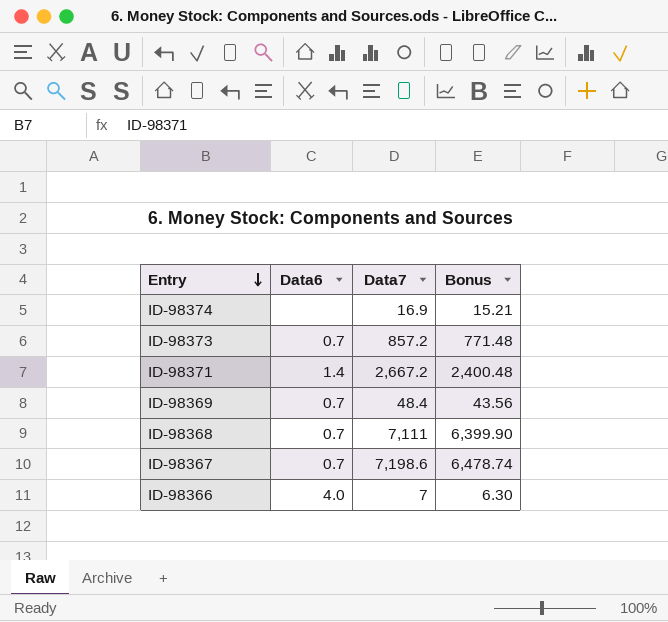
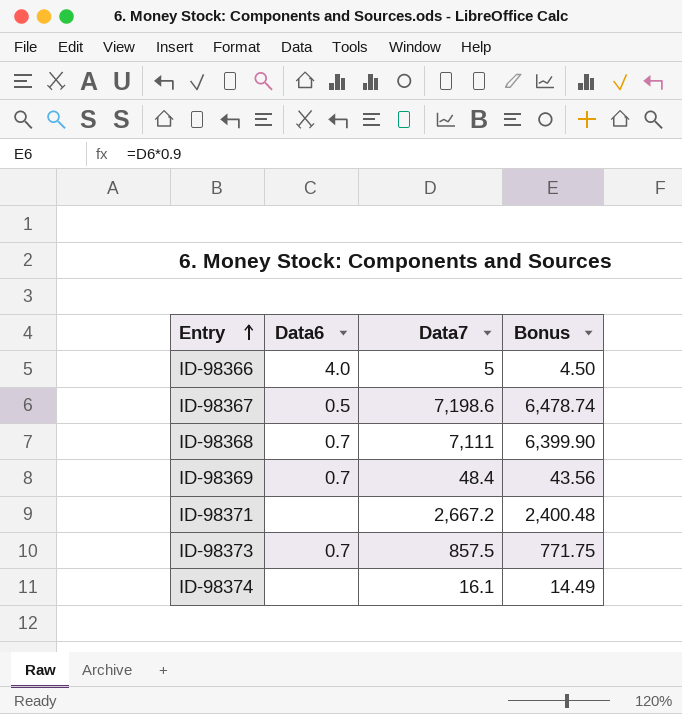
row order: Entry descending -> Entry ascending
ID-98366 | Data7: 7 -> 5
ID-98366 | Bonus: 6.30 -> 4.50
ID-98367 | Data6: 0.7 -> 0.5
ID-98371 | Data6: 1.4 -> none
ID-98373 | Data7: 857.2 -> 857.5
ID-98373 | Bonus: 771.48 -> 771.75
ID-98374 | Data7: 16.9 -> 16.1
ID-98374 | Bonus: 15.21 -> 14.49

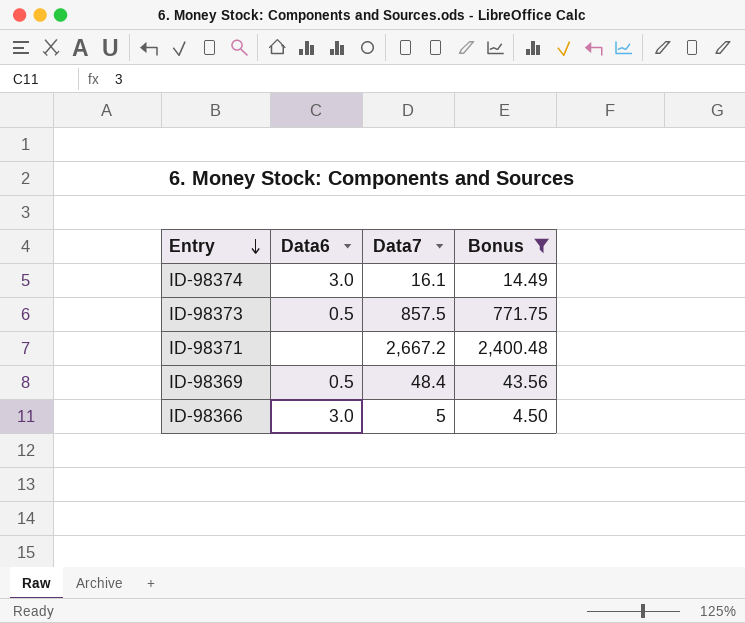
filter: none -> Bonus <= 2,400.48
row order: Entry ascending -> Entry descending
ID-98374 | Data6: none -> 3.0
ID-98373 | Data6: 0.7 -> 0.5
ID-98369 | Data6: 0.7 -> 0.5
ID-98366 | Data6: 4.0 -> 3.0

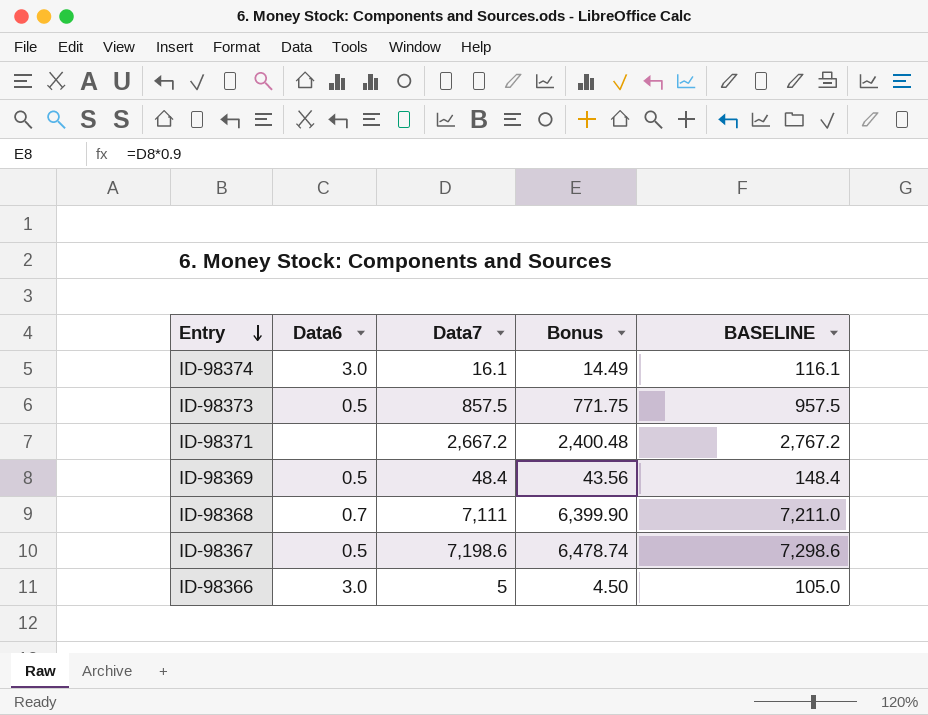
filter: Bonus <= 2,400.48 -> none
column BASELINE | formula: none -> [Data7] + 100

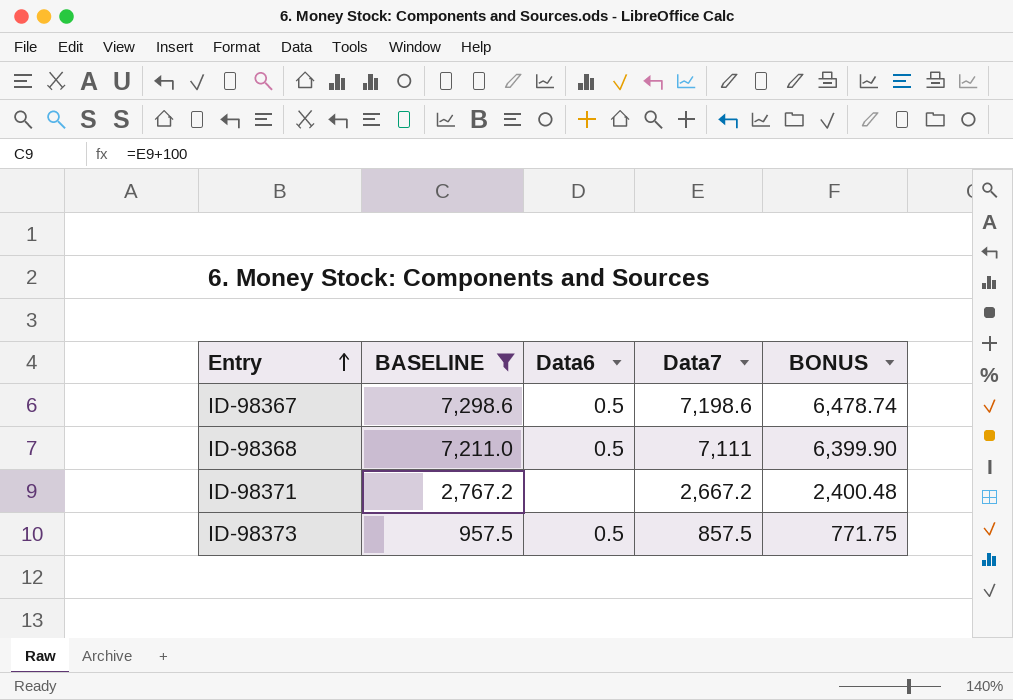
filter: none -> BASELINE >= 957.5
row order: Entry descending -> Entry ascending
column BASELINE | position: 5 -> 2
column name: Bonus -> BONUS
ID-98368 | Data6: 0.7 -> 0.5

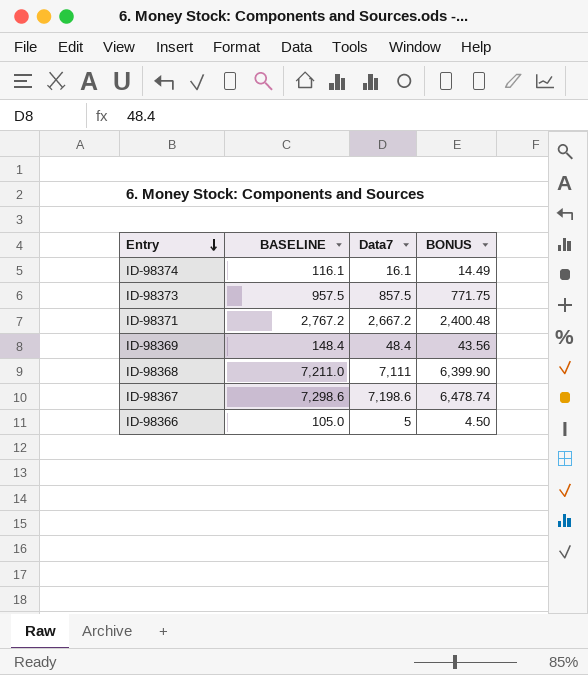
filter: BASELINE >= 957.5 -> none
row order: Entry ascending -> Entry descending
column Data6 | position: 3 -> none

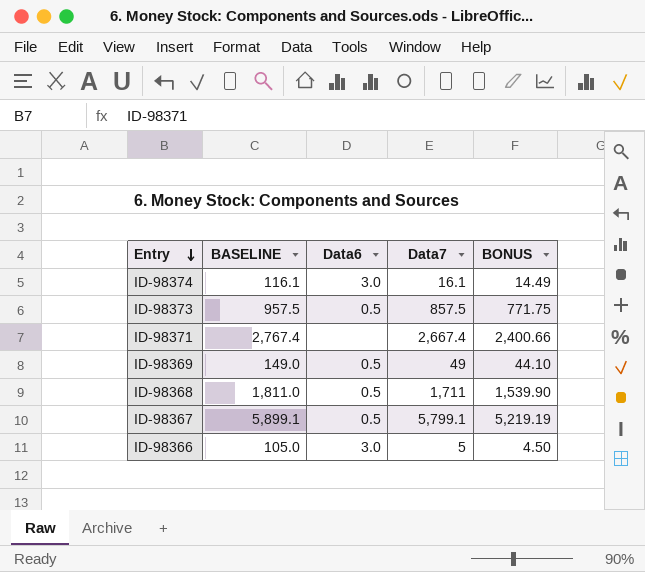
column Data6 | position: none -> 3
ID-98371 | BASELINE: 2,767.2 -> 2,767.4
ID-98371 | Data7: 2,667.2 -> 2,667.4
ID-98371 | BONUS: 2,400.48 -> 2,400.66
ID-98369 | BASELINE: 148.4 -> 149.0
ID-98369 | Data7: 48.4 -> 49
ID-98369 | BONUS: 43.56 -> 44.10
ID-98368 | BASELINE: 7,211.0 -> 1,811.0
ID-98368 | Data7: 7,111 -> 1,711
ID-98368 | BONUS: 6,399.90 -> 1,539.90
ID-98367 | BASELINE: 7,298.6 -> 5,899.1
ID-98367 | Data7: 7,198.6 -> 5,799.1
ID-98367 | BONUS: 6,478.74 -> 5,219.19

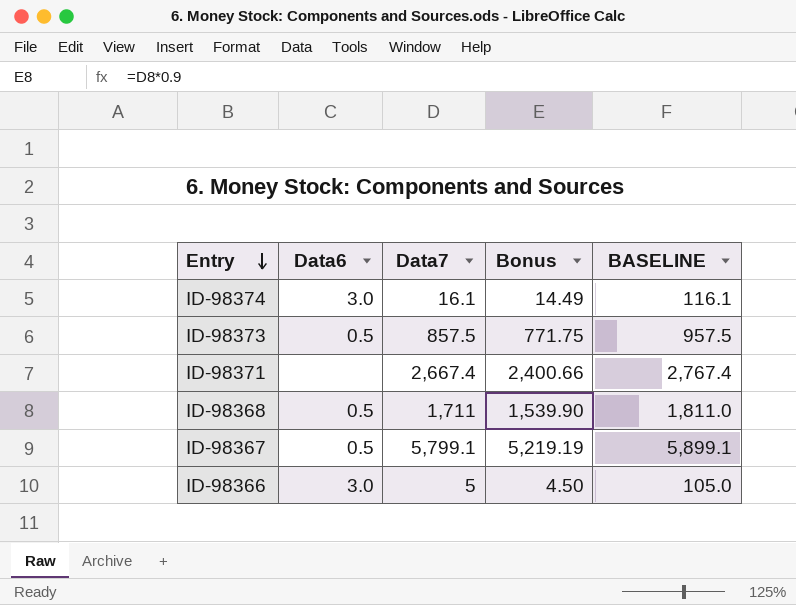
column name: BONUS -> Bonus
column BASELINE | position: 2 -> 5
row ID-98369: 149.0 | 0.5 | 49 | 44.10 -> none

